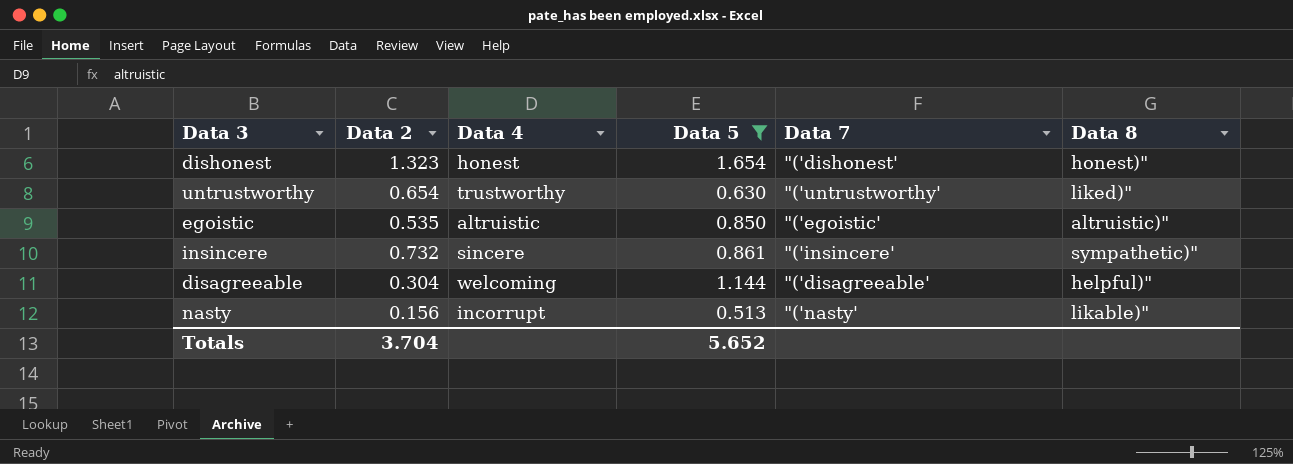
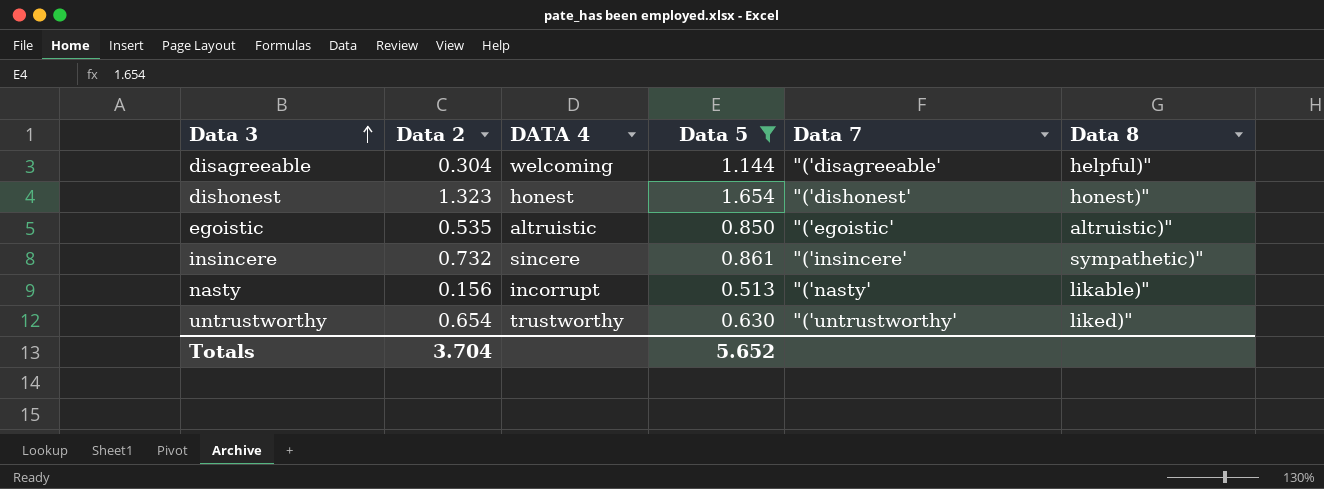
row order: none -> Data 3 ascending
column name: Data 4 -> DATA 4

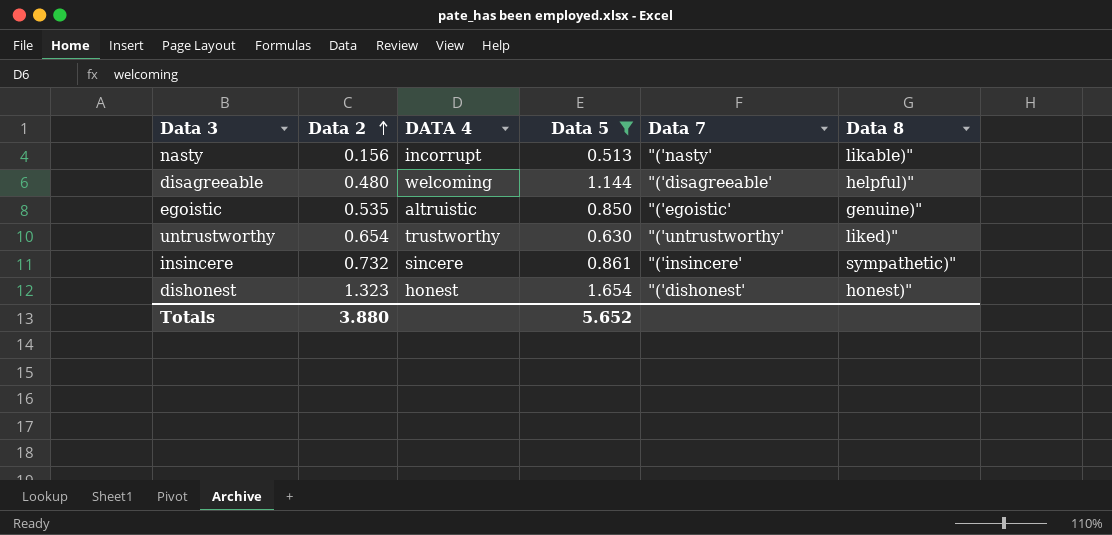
row order: Data 3 ascending -> Data 2 ascending
disagreeable | Data 2: 0.304 -> 0.480
egoistic | Data 8: altruistic)" -> genuine)"
Totals | Data 2: 3.704 -> 3.880

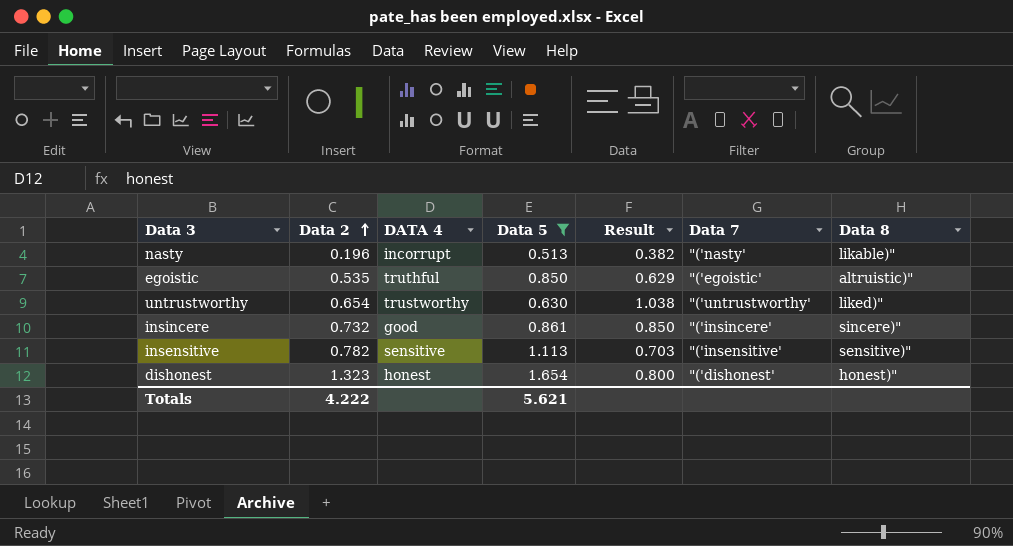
column Result | formula: none -> [Data 2] / [Data 5]
row disagreeable: 0.480 | welcoming | 1.144 | "('disagreeable' | helpful)" -> none
nasty | Data 2: 0.156 -> 0.196
egoistic | DATA 4: altruistic -> truthful
egoistic | Data 8: genuine)" -> altruistic)"
insincere | DATA 4: sincere -> good
insincere | Data 8: sympathetic)" -> sincere)"
row insensitive: none -> 0.782 | sensitive | 1.113 | 0.703 | "('insensitive' | sensitive)"
Totals | Data 2: 3.880 -> 4.222
Totals | Data 5: 5.652 -> 5.621

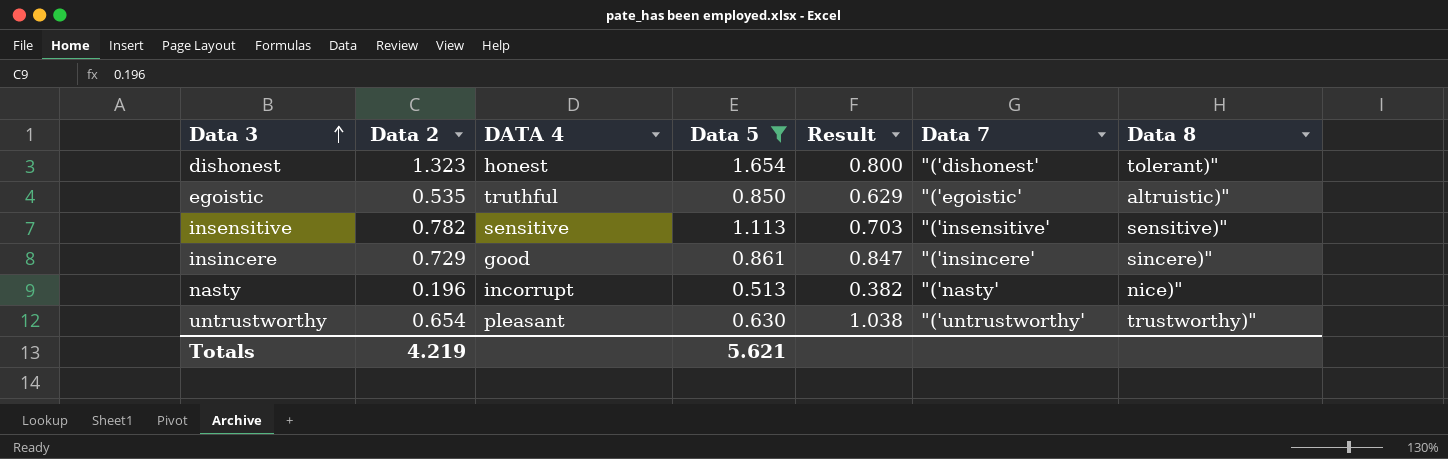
row order: Data 2 ascending -> Data 3 ascending
dishonest | Data 8: honest)" -> tolerant)"
insincere | Data 2: 0.732 -> 0.729
insincere | Result: 0.850 -> 0.847
nasty | Data 8: likable)" -> nice)"
untrustworthy | DATA 4: trustworthy -> pleasant
untrustworthy | Data 8: liked)" -> trustworthy)"
Totals | Data 2: 4.222 -> 4.219

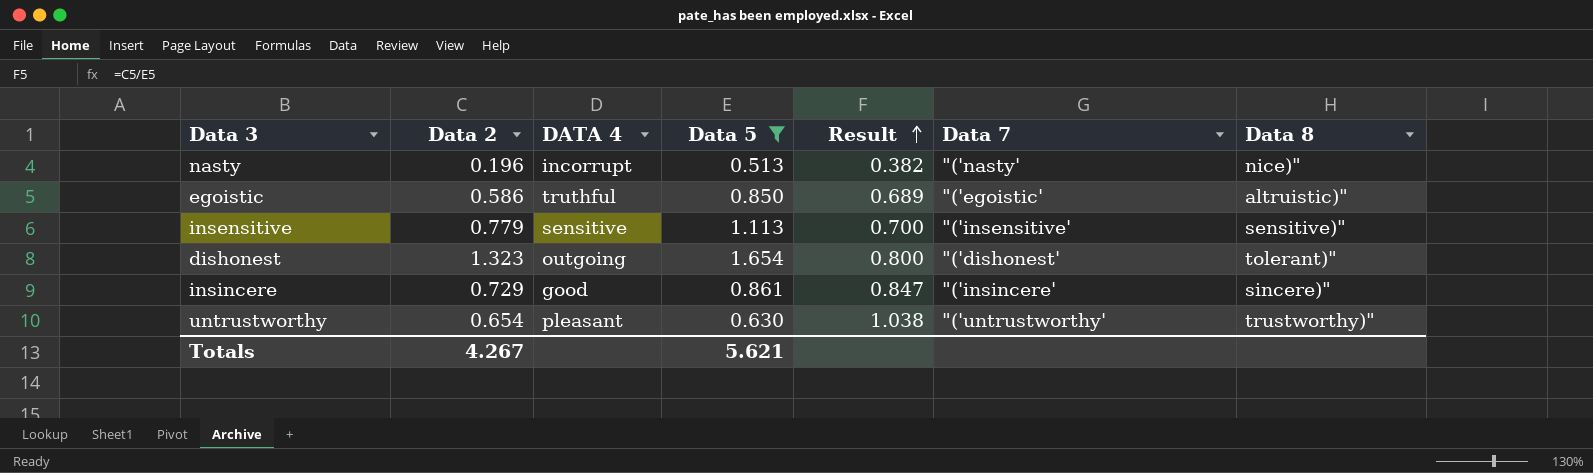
row order: Data 3 ascending -> Result ascending
egoistic | Data 2: 0.535 -> 0.586
egoistic | Result: 0.629 -> 0.689
insensitive | Data 2: 0.782 -> 0.779
insensitive | Result: 0.703 -> 0.700
dishonest | DATA 4: honest -> outgoing
Totals | Data 2: 4.219 -> 4.267

